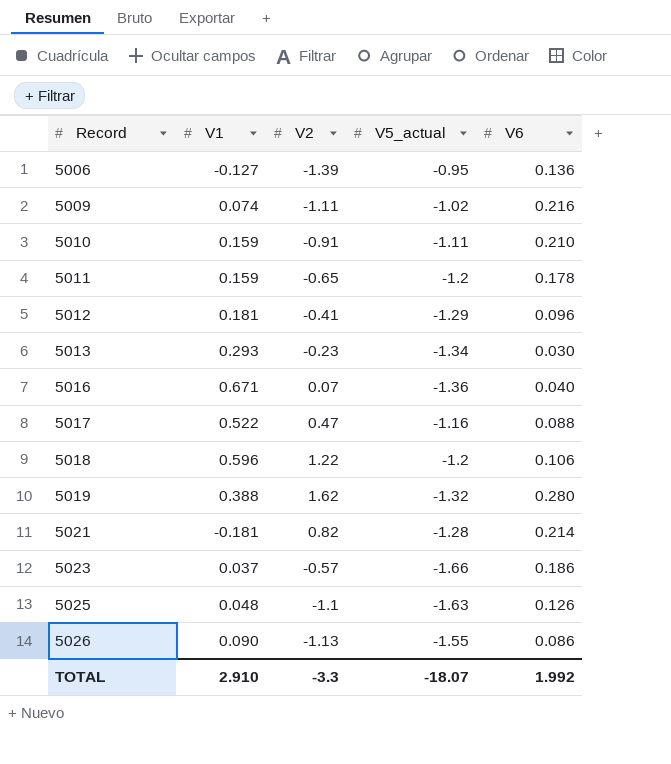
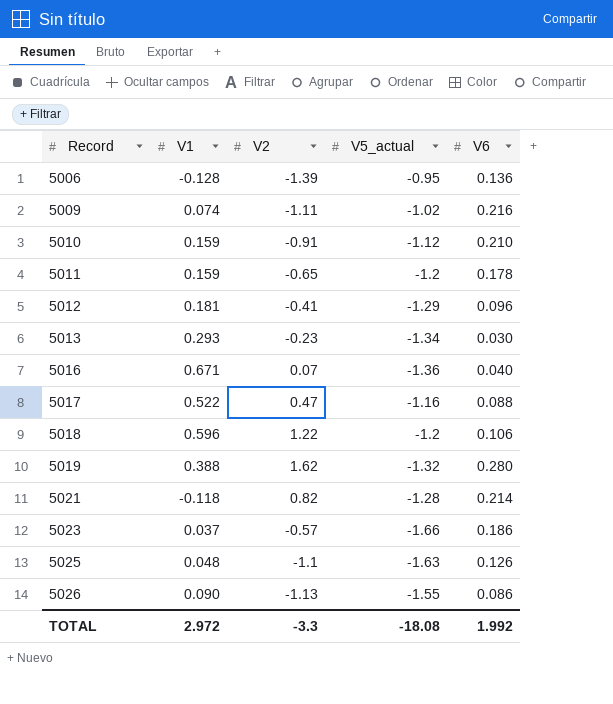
5006 | V1: -0.127 -> -0.128
5010 | V5_actual: -1.11 -> -1.12
5021 | V1: -0.181 -> -0.118
TOTAL | V1: 2.910 -> 2.972
TOTAL | V5_actual: -18.07 -> -18.08

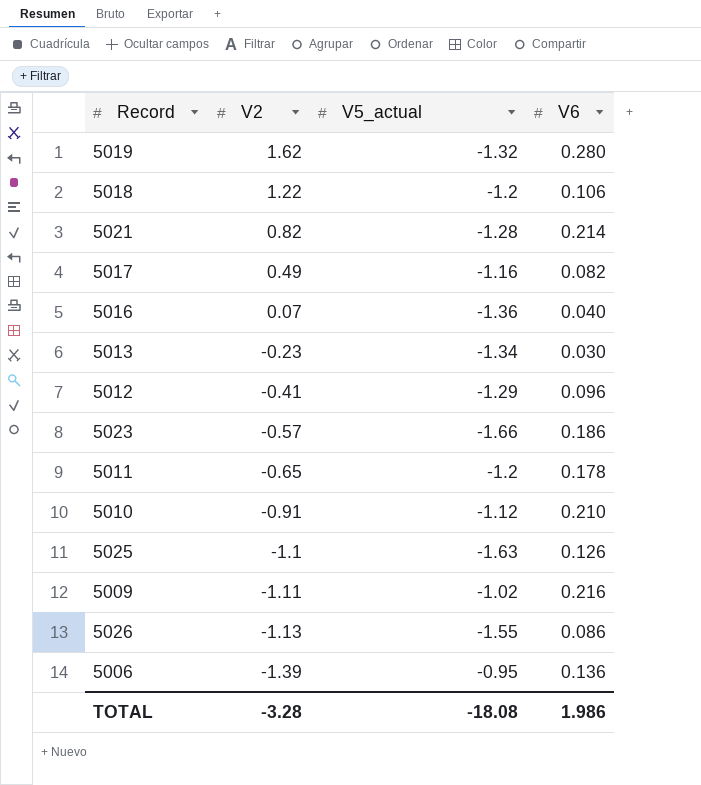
row order: Record ascending -> V2 descending
column V1 | position: 2 -> none
5017 | V2: 0.47 -> 0.49
5017 | V6: 0.088 -> 0.082
TOTAL | V2: -3.3 -> -3.28
TOTAL | V6: 1.992 -> 1.986

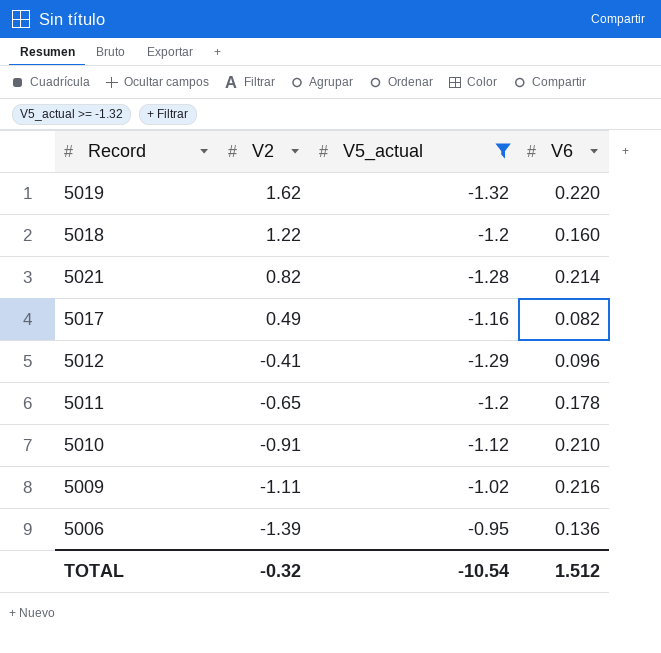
filter: none -> V5_actual >= -1.32
5019 | V6: 0.280 -> 0.220
5018 | V6: 0.106 -> 0.160
TOTAL | V2: -3.28 -> -0.32
TOTAL | V5_actual: -18.08 -> -10.54
TOTAL | V6: 1.986 -> 1.512

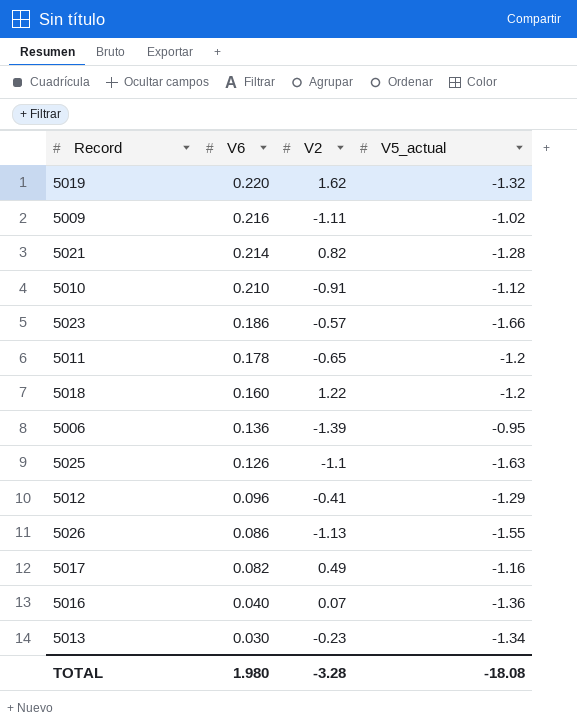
filter: V5_actual >= -1.32 -> none
row order: V2 descending -> V6 descending
column V6 | position: 4 -> 2
TOTAL | V6: 1.512 -> 1.980
TOTAL | V2: -0.32 -> -3.28
TOTAL | V5_actual: -10.54 -> -18.08

